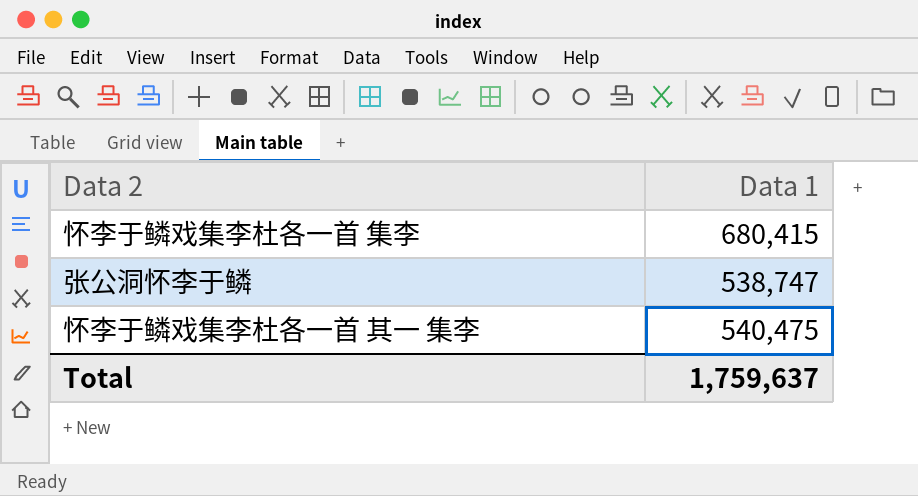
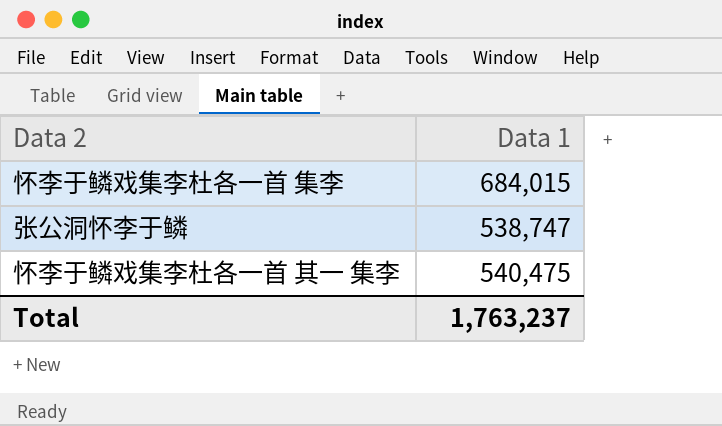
怀李于鳞戏集李杜各一首 集李 | Data 1: 680,415 -> 684,015
Total | Data 1: 1,759,637 -> 1,763,237

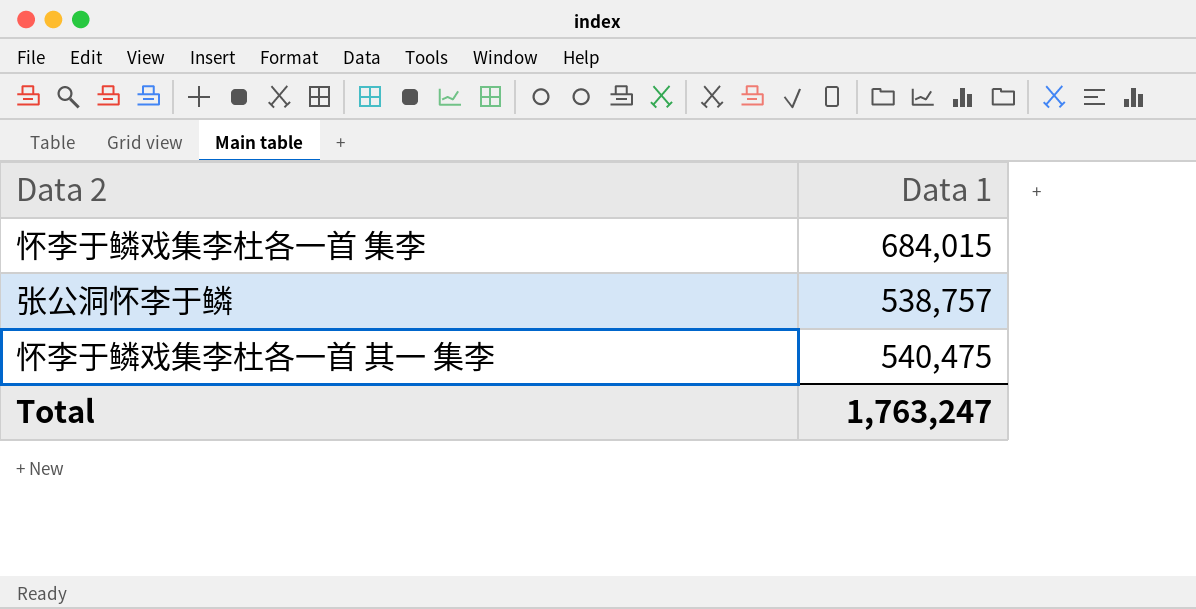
张公洞怀李于鳞 | Data 1: 538,747 -> 538,757
Total | Data 1: 1,763,237 -> 1,763,247

